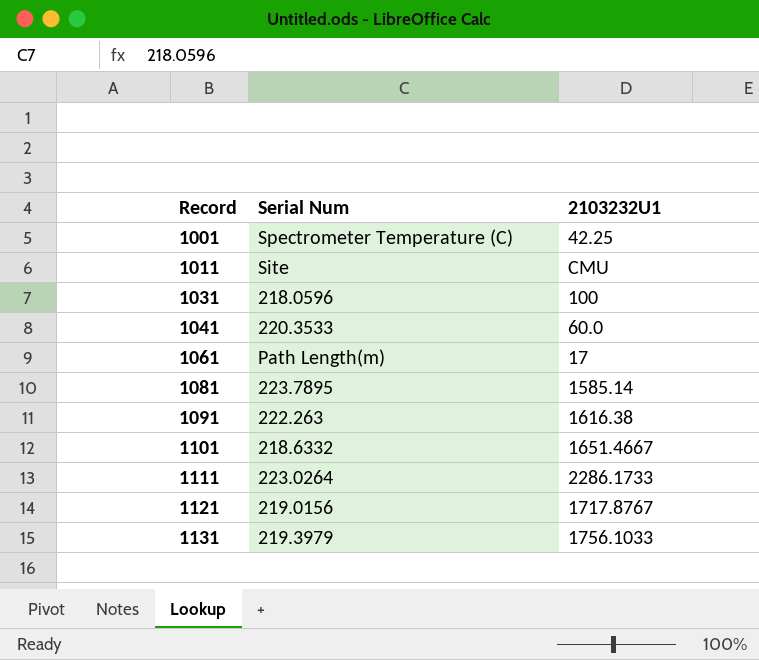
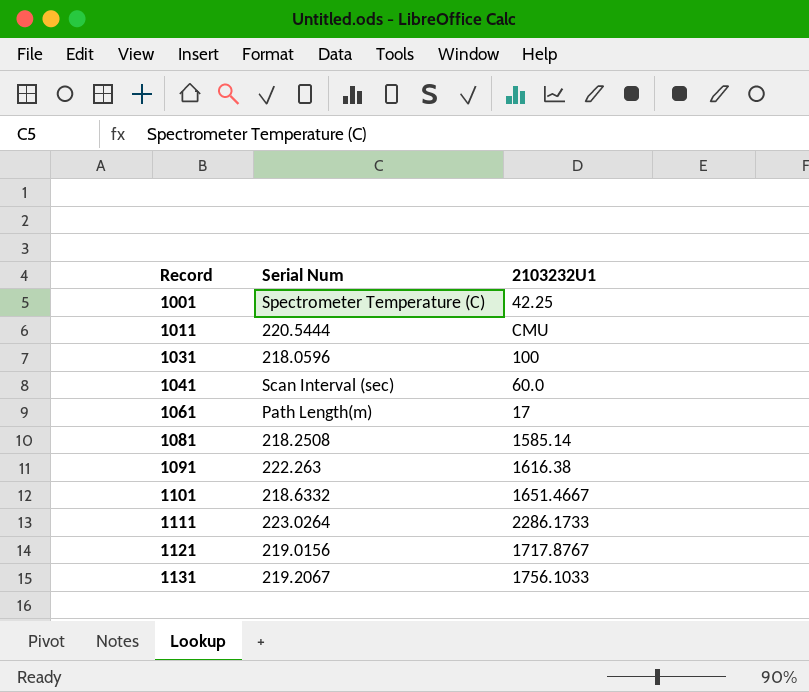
1011 | Serial Num: Site -> 220.5444
1041 | Serial Num: 220.3533 -> Scan Interval (sec)
1081 | Serial Num: 223.7895 -> 218.2508
1131 | Serial Num: 219.3979 -> 219.2067

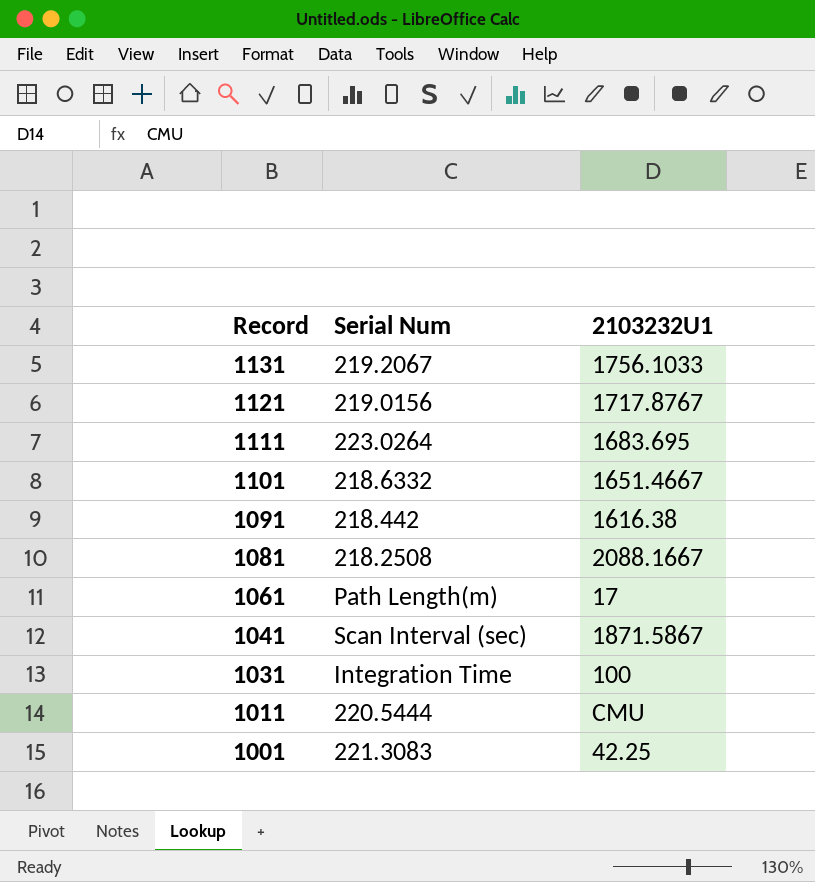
row order: Record ascending -> Record descending
1111 | 2103232U1: 2286.1733 -> 1683.695
1091 | Serial Num: 222.263 -> 218.442
1081 | 2103232U1: 1585.14 -> 2088.1667
1041 | 2103232U1: 60.0 -> 1871.5867
1031 | Serial Num: 218.0596 -> Integration Time
1001 | Serial Num: Spectrometer Temperature (C) -> 221.3083

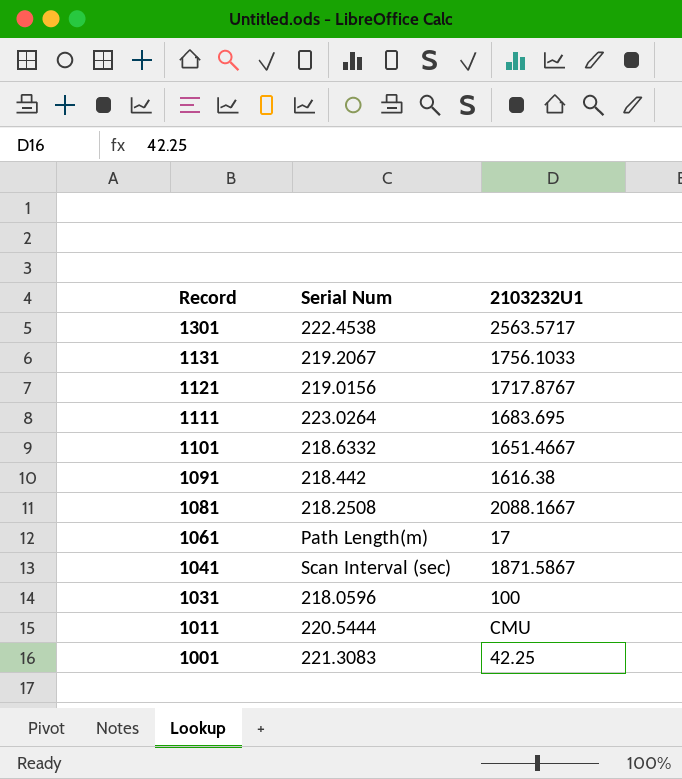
row 1301: none -> 222.4538 | 2563.5717
1031 | Serial Num: Integration Time -> 218.0596

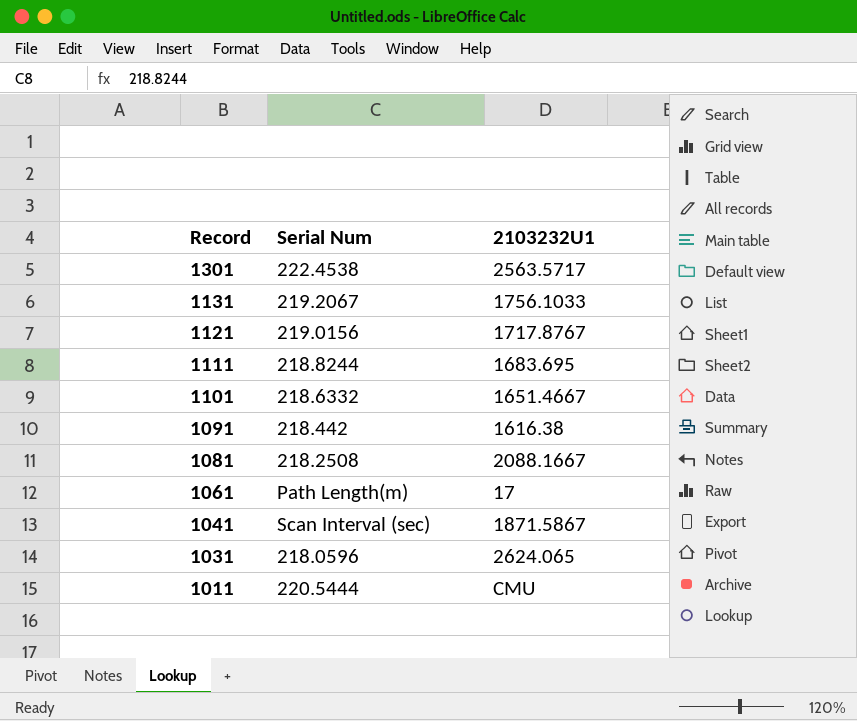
row 1001: 221.3083 | 42.25 -> none
1111 | Serial Num: 223.0264 -> 218.8244
1031 | 2103232U1: 100 -> 2624.065

